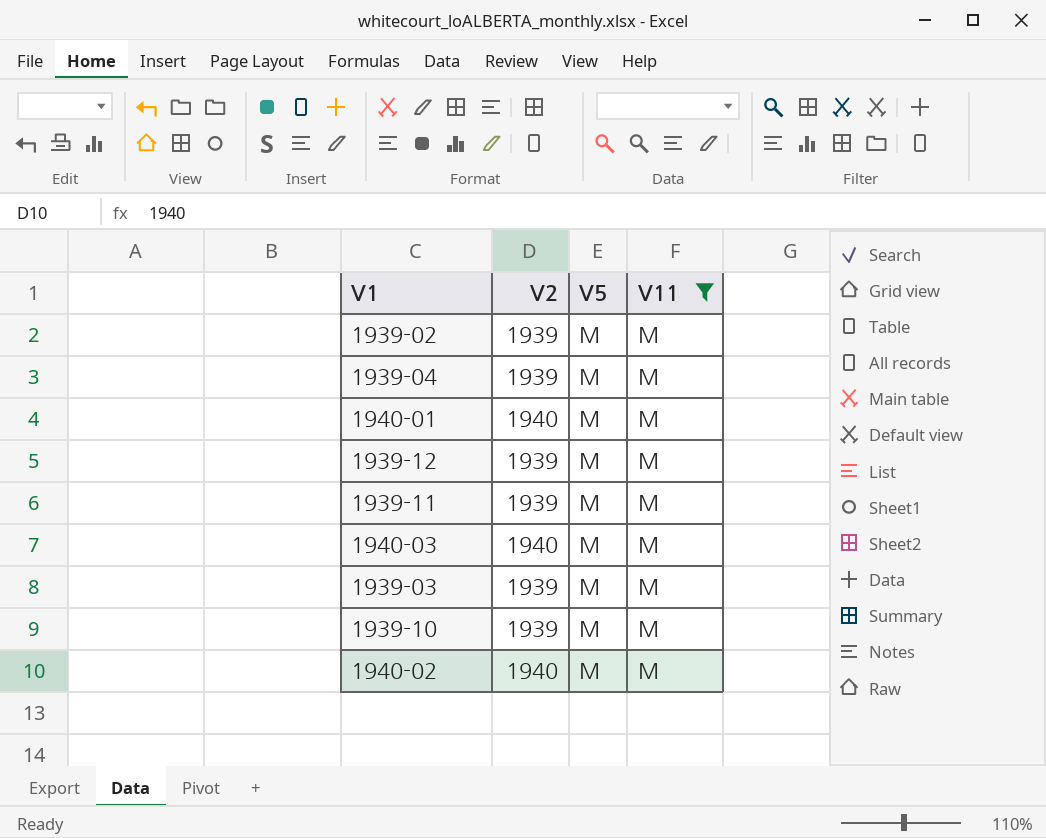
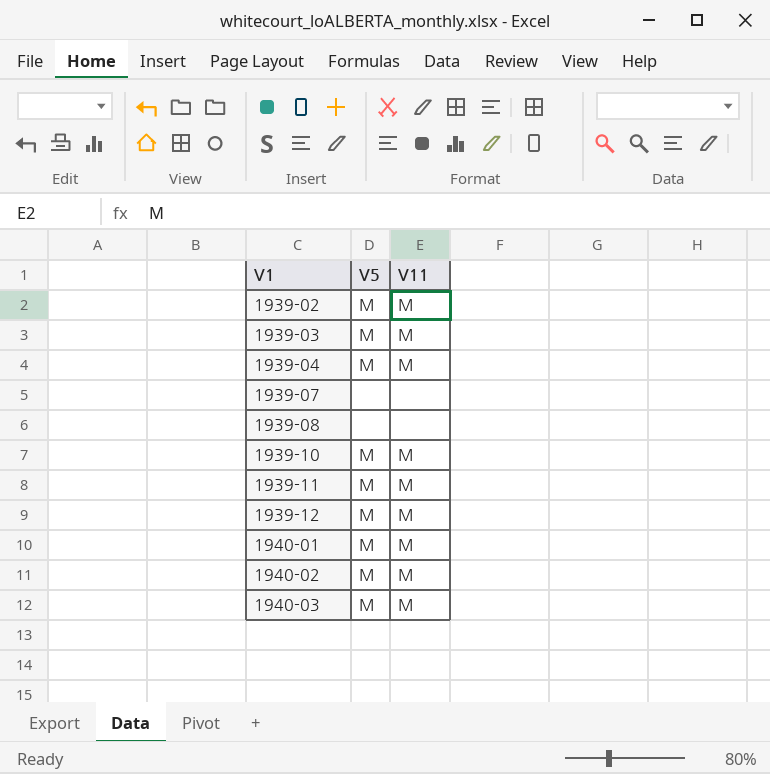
filter: V11 = M -> none
row order: none -> V1 ascending
column V2 | position: 2 -> none

